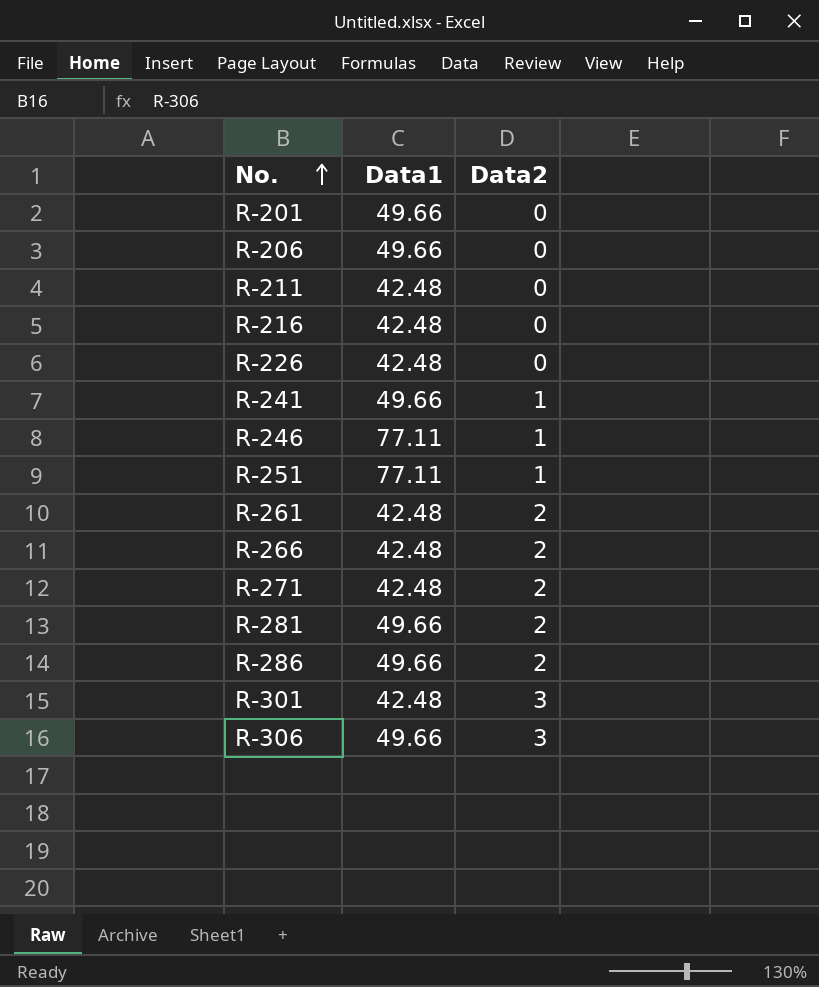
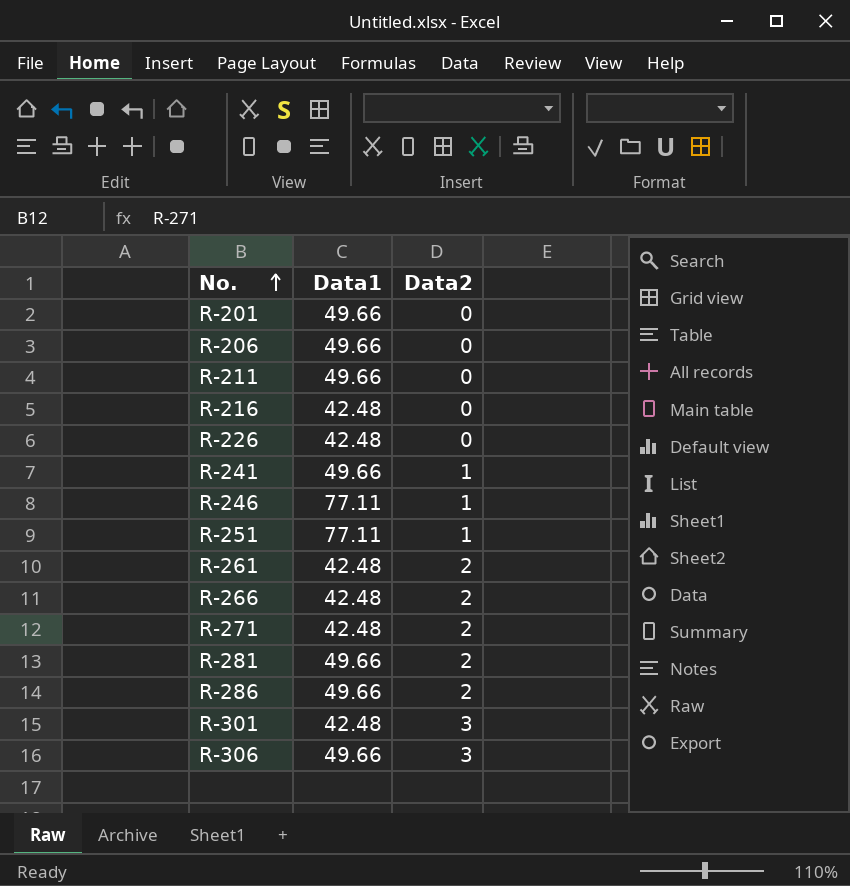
R-211 | Data1: 42.48 -> 49.66

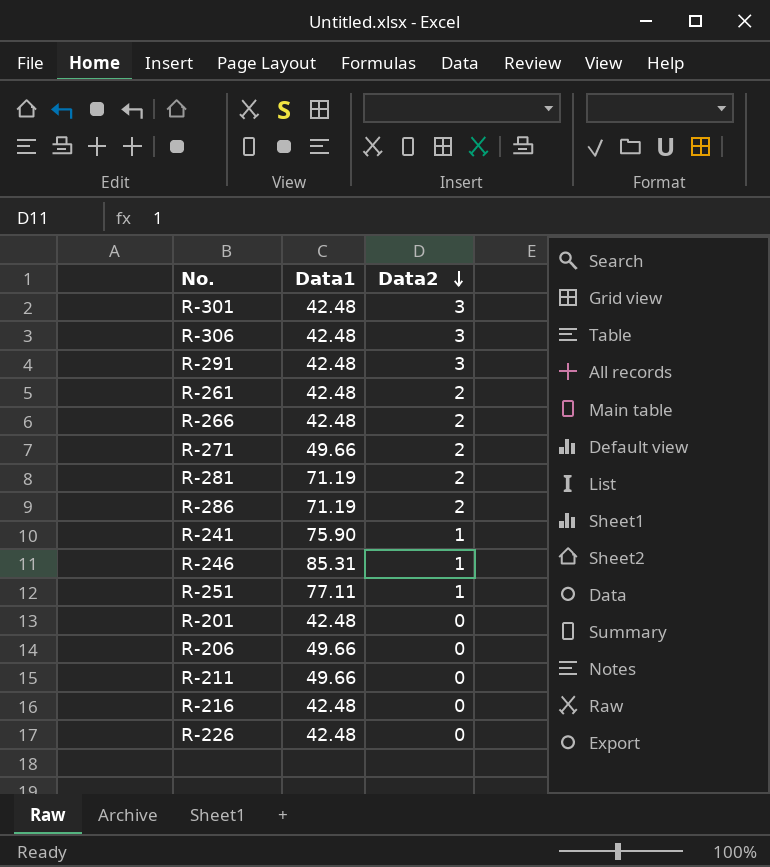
row order: No. ascending -> Data2 descending
R-306 | Data1: 49.66 -> 42.48
row R-291: none -> 42.48 | 3
R-271 | Data1: 42.48 -> 49.66
R-281 | Data1: 49.66 -> 71.19
R-286 | Data1: 49.66 -> 71.19
R-241 | Data1: 49.66 -> 75.90
R-246 | Data1: 77.11 -> 85.31
R-201 | Data1: 49.66 -> 42.48

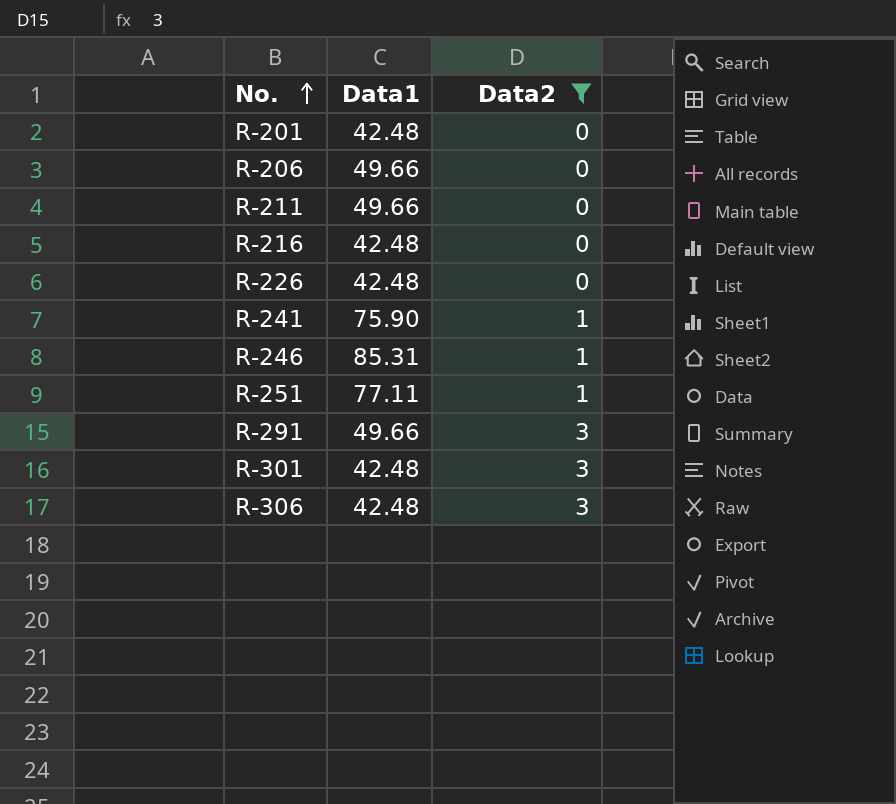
filter: none -> Data2 != 2
row order: Data2 descending -> No. ascending
R-291 | Data1: 42.48 -> 49.66

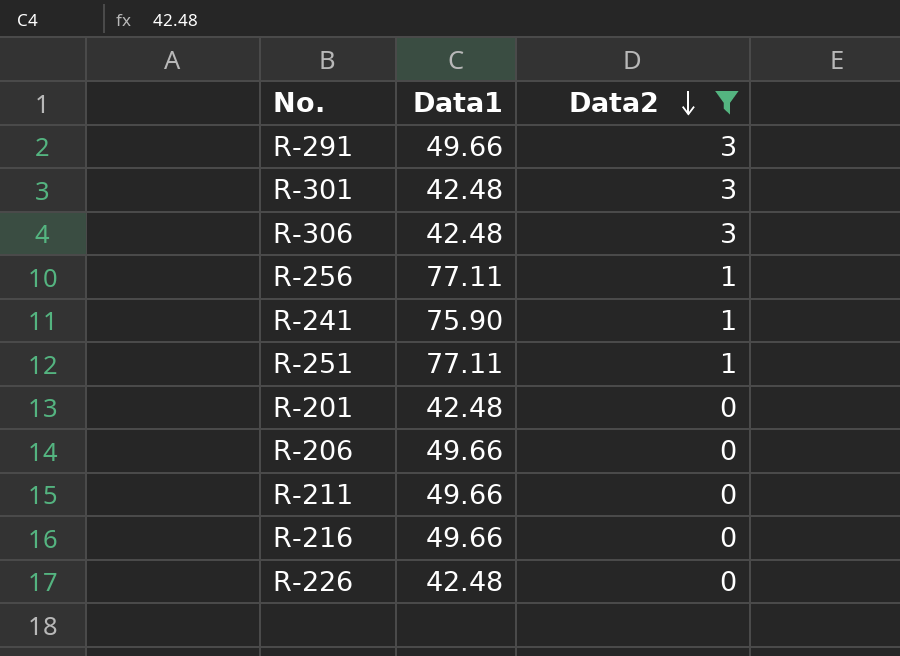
row order: No. ascending -> Data2 descending
row R-246: 85.31 | 1 -> none
row R-256: none -> 77.11 | 1
R-216 | Data1: 42.48 -> 49.66

